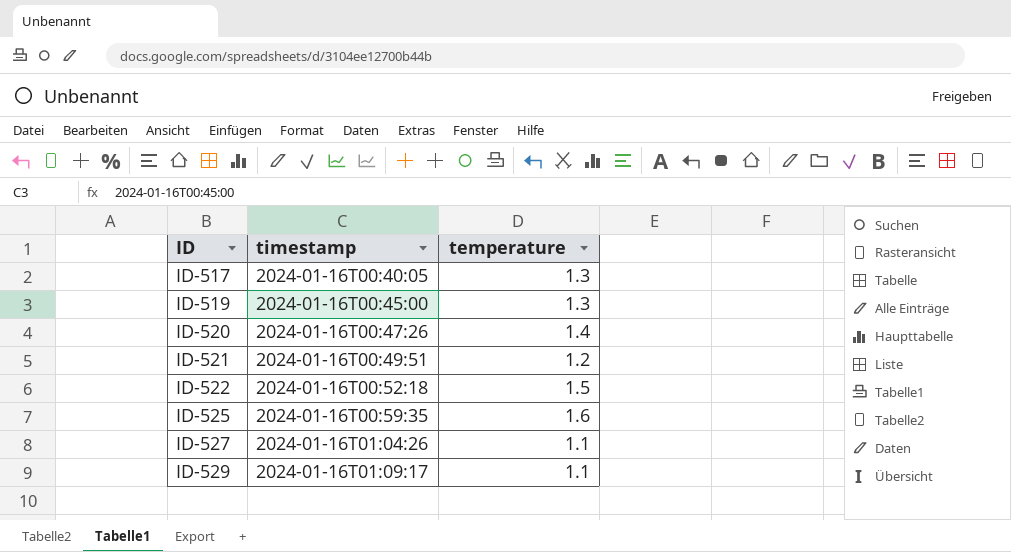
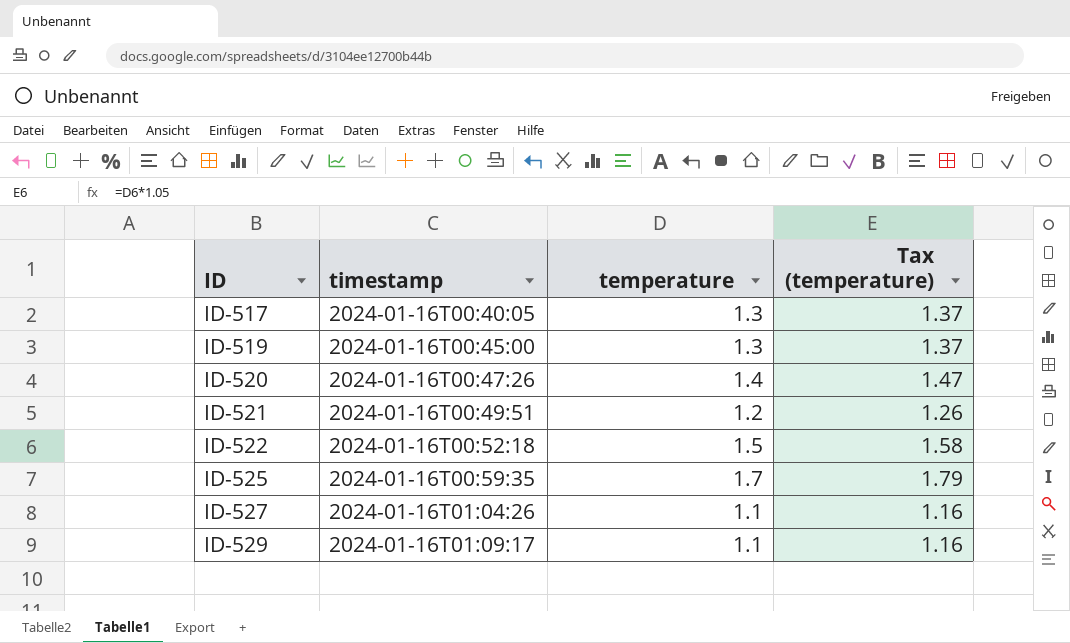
column Tax (temperature) | formula: none -> [temperature] * 1.05
ID-525 | temperature: 1.6 -> 1.7

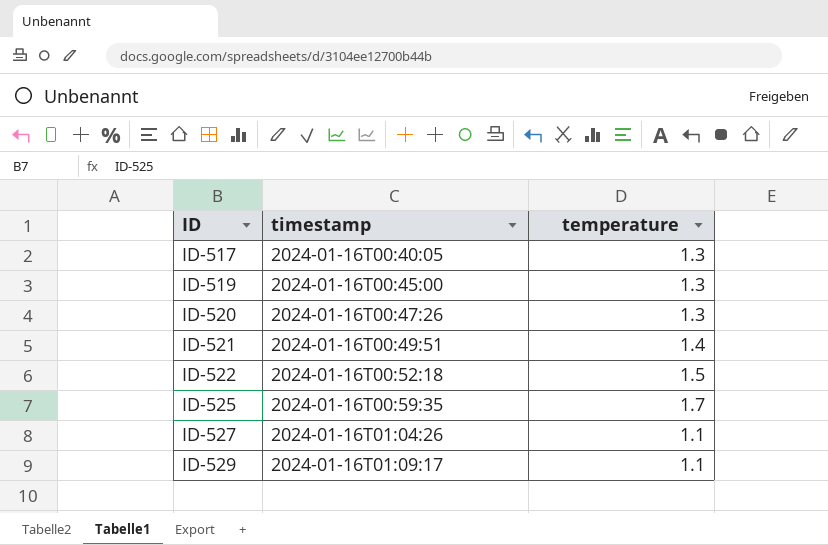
column Tax (temperature) | formula: [temperature] * 1.05 -> none
ID-520 | temperature: 1.4 -> 1.3
ID-521 | temperature: 1.2 -> 1.4

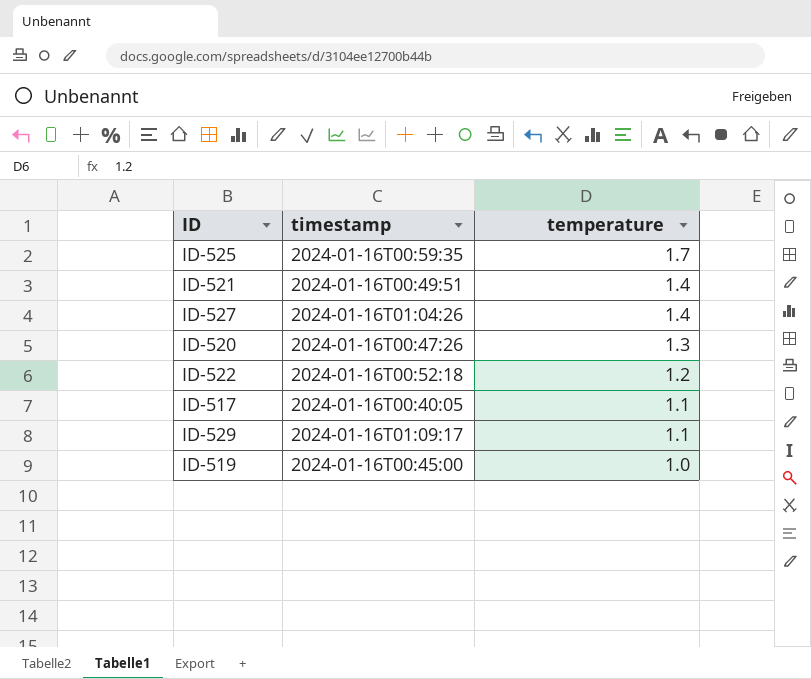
row order: ID ascending -> temperature descending
ID-527 | temperature: 1.1 -> 1.4
ID-522 | temperature: 1.5 -> 1.2
ID-517 | temperature: 1.3 -> 1.1
ID-519 | temperature: 1.3 -> 1.0

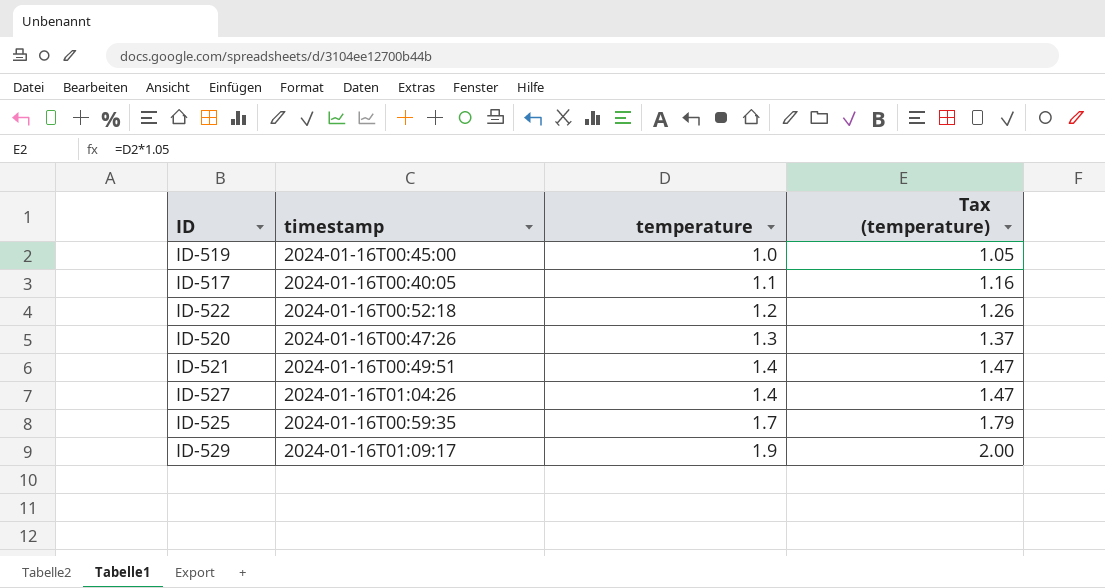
row order: temperature descending -> temperature ascending
column Tax (temperature) | formula: none -> [temperature] * 1.05
ID-529 | temperature: 1.1 -> 1.9

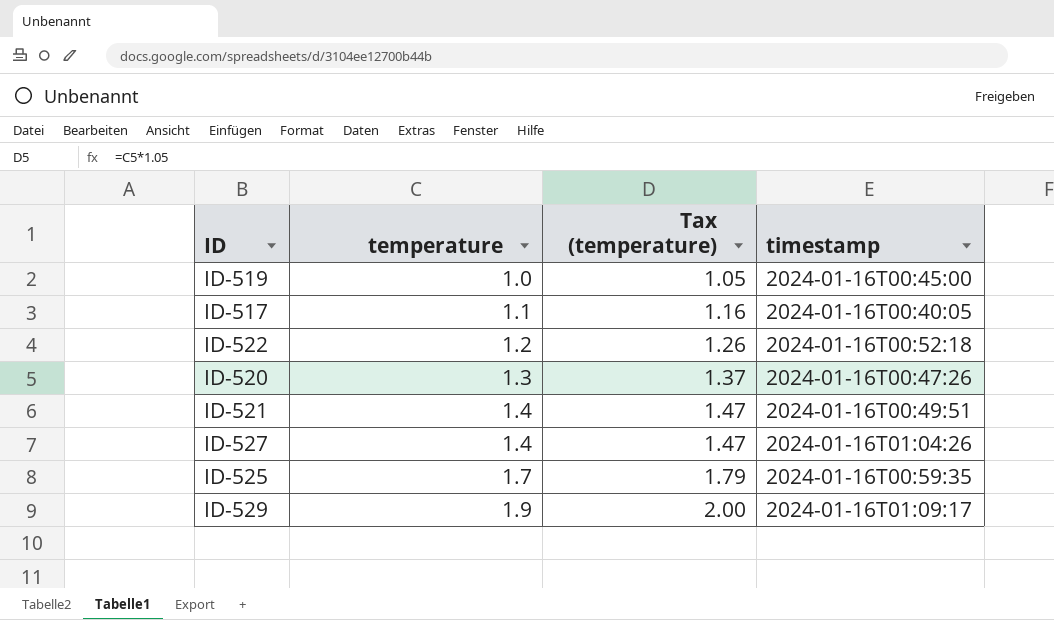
column timestamp | position: 2 -> 4

